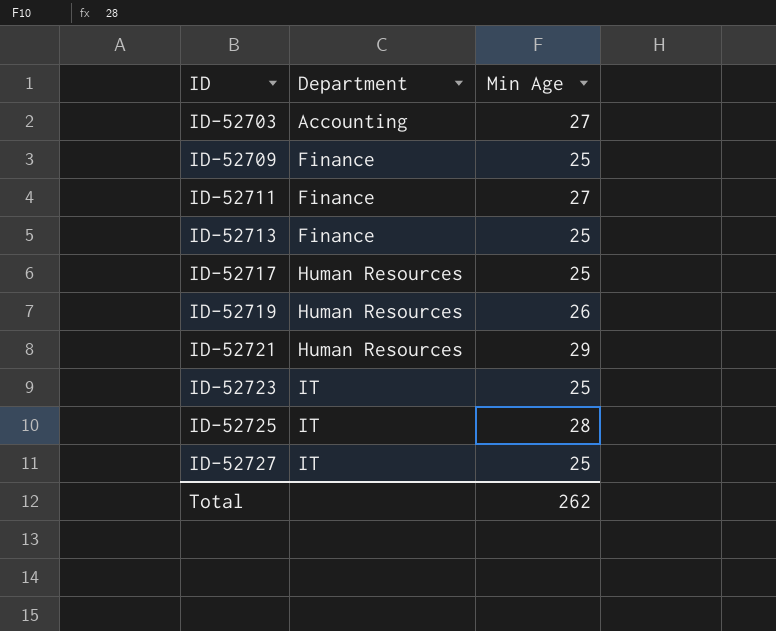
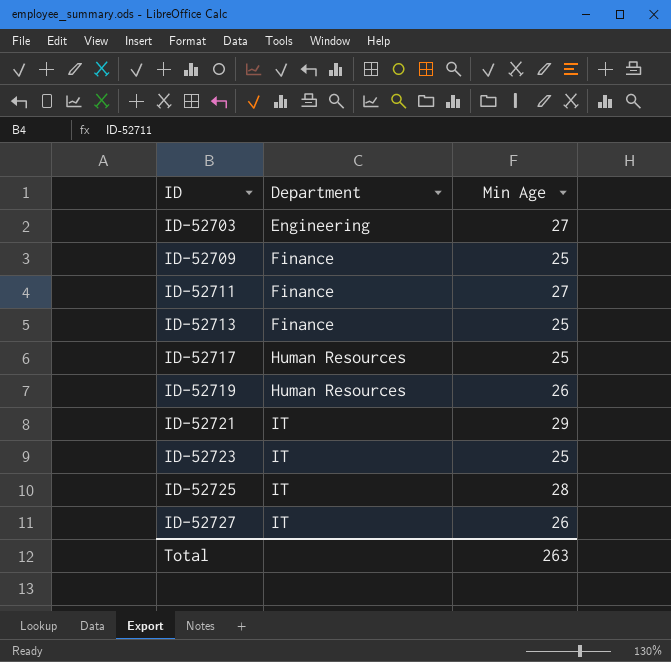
ID-52703 | Department: Accounting -> Engineering
ID-52721 | Department: Human Resources -> IT
ID-52727 | Min Age: 25 -> 26
Total | Min Age: 262 -> 263

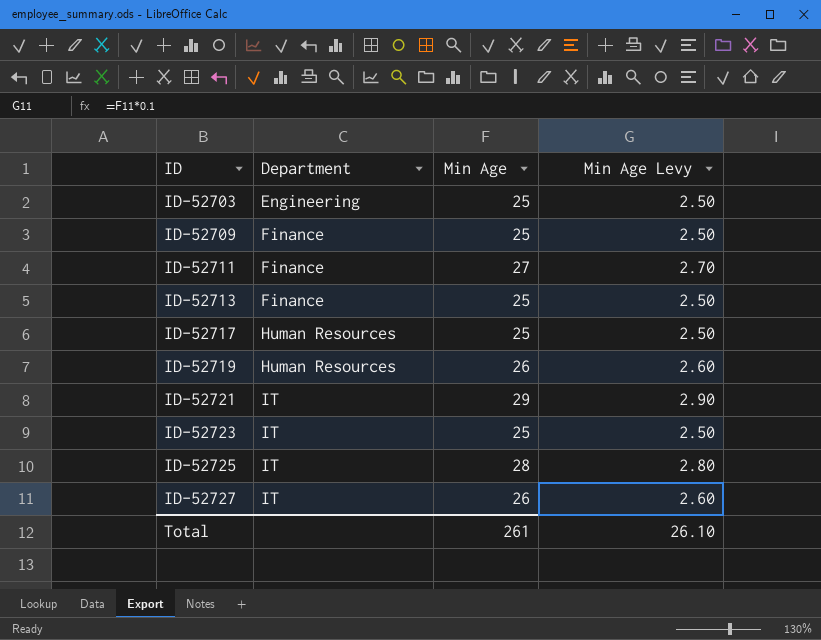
column Min Age Levy | formula: none -> [Min Age] * 0.1
ID-52703 | Min Age: 27 -> 25
Total | Min Age: 263 -> 261

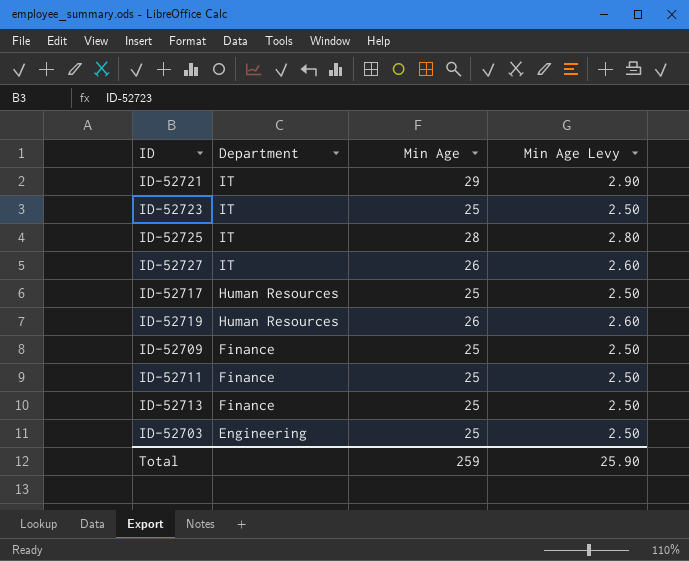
row order: ID ascending -> Department descending
ID-52711 | Min Age: 27 -> 25
ID-52711 | Min Age Levy: 2.70 -> 2.50
Total | Min Age: 261 -> 259
Total | Min Age Levy: 26.10 -> 25.90

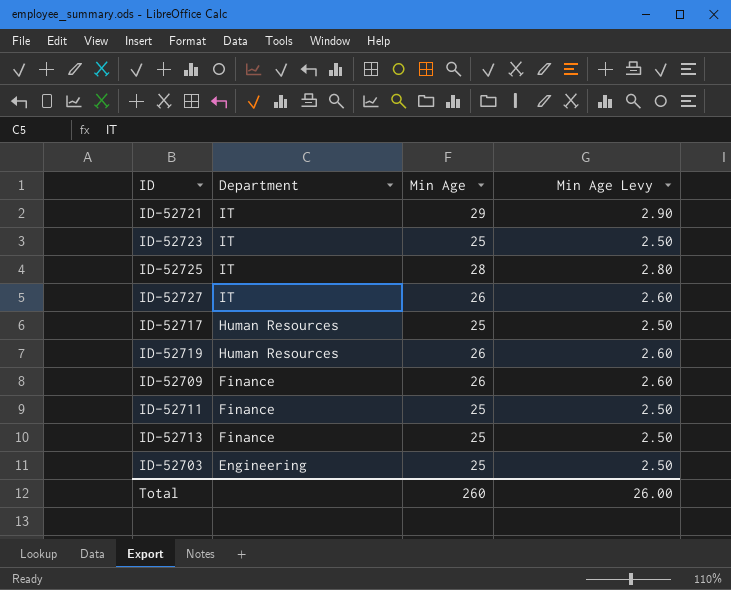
ID-52709 | Min Age: 25 -> 26
ID-52709 | Min Age Levy: 2.50 -> 2.60
Total | Min Age: 259 -> 260
Total | Min Age Levy: 25.90 -> 26.00

